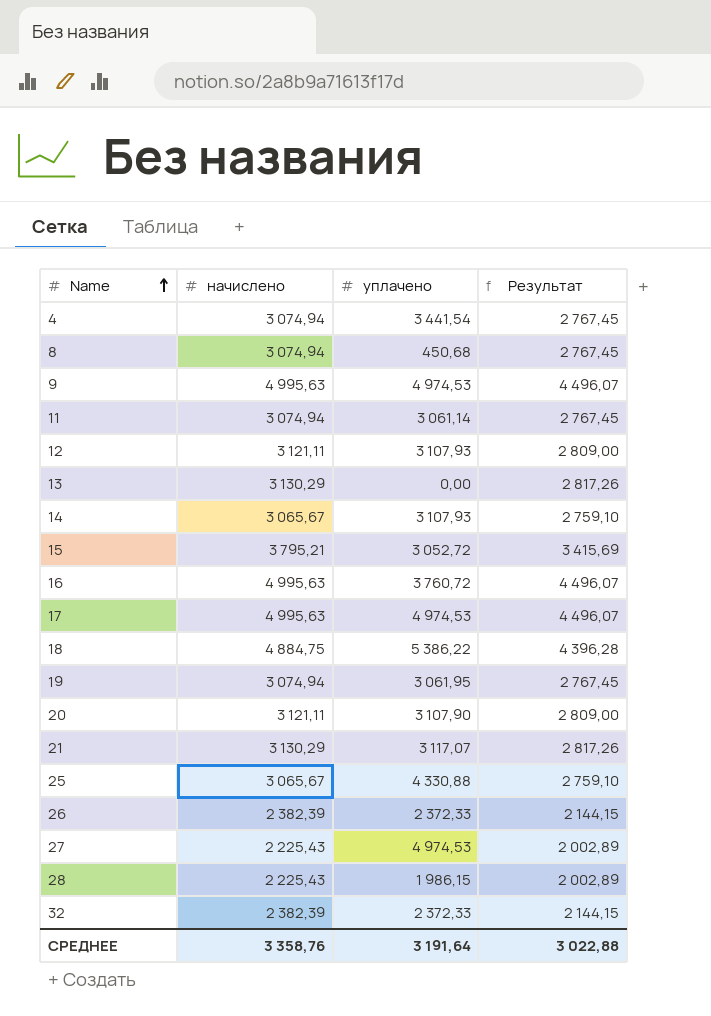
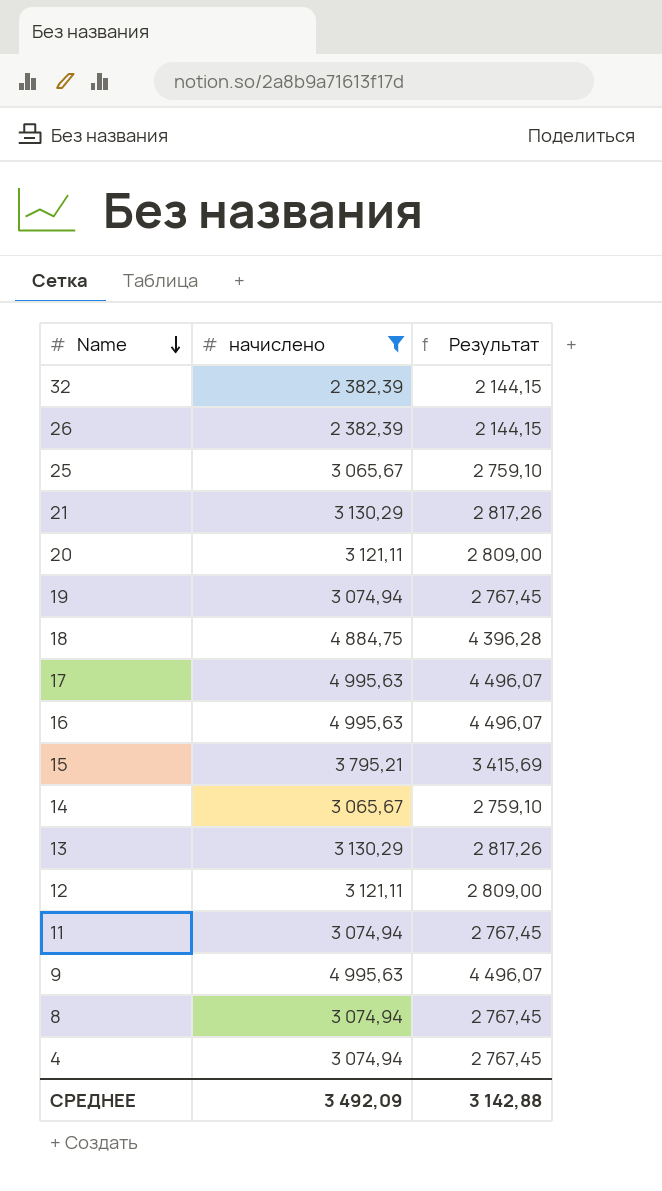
filter: none -> начислено != 2 225,43
row order: Name ascending -> Name descending
column уплачено | position: 3 -> none
СРЕДНЕЕ | начислено: 3 358,76 -> 3 492,09
СРЕДНЕЕ | Результат: 3 022,88 -> 3 142,88

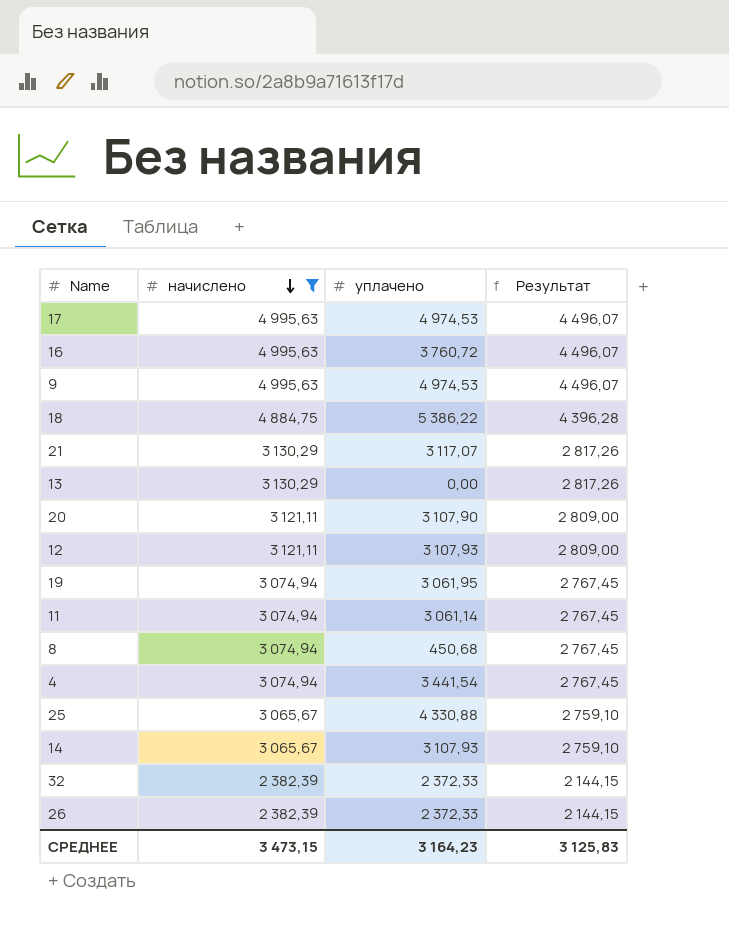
row order: Name descending -> начислено descending
column уплачено | position: none -> 3
row 15: 3 795,21 | 3 415,69 -> none
СРЕДНЕЕ | начислено: 3 492,09 -> 3 473,15
СРЕДНЕЕ | Результат: 3 142,88 -> 3 125,83

